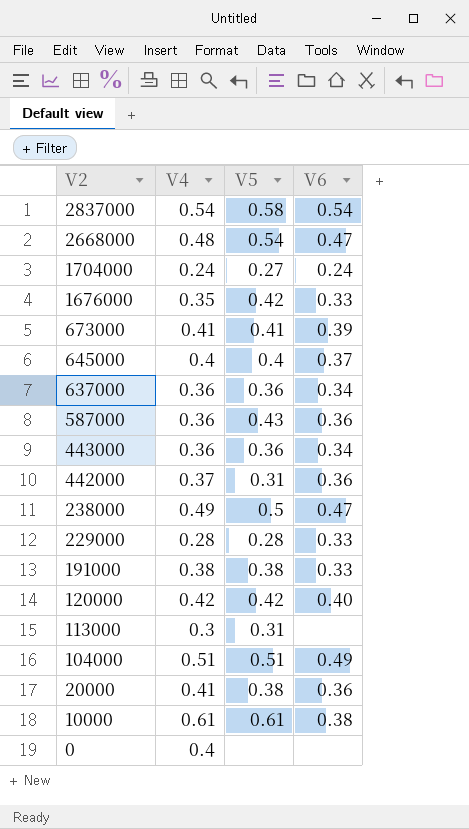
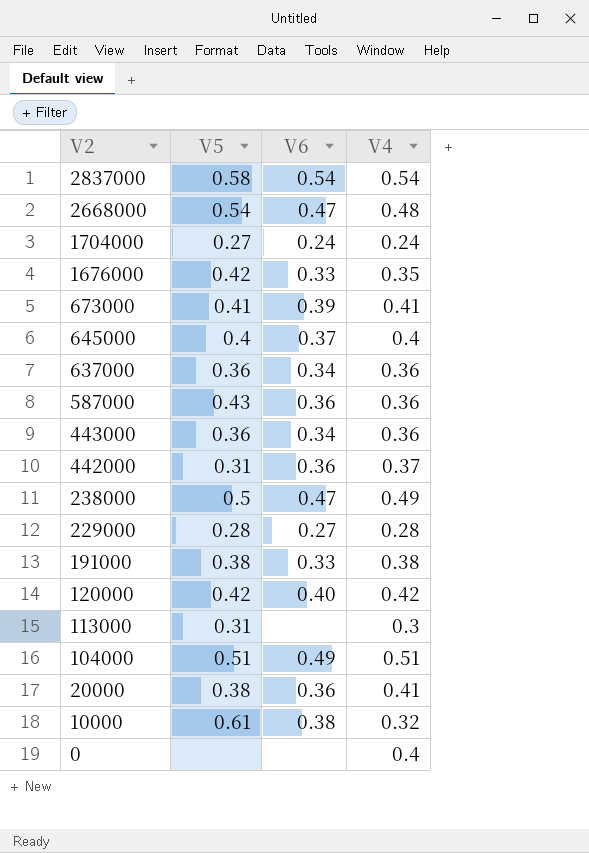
column V4 | position: 2 -> 4
229000 | V6: 0.33 -> 0.27
10000 | V4: 0.61 -> 0.32

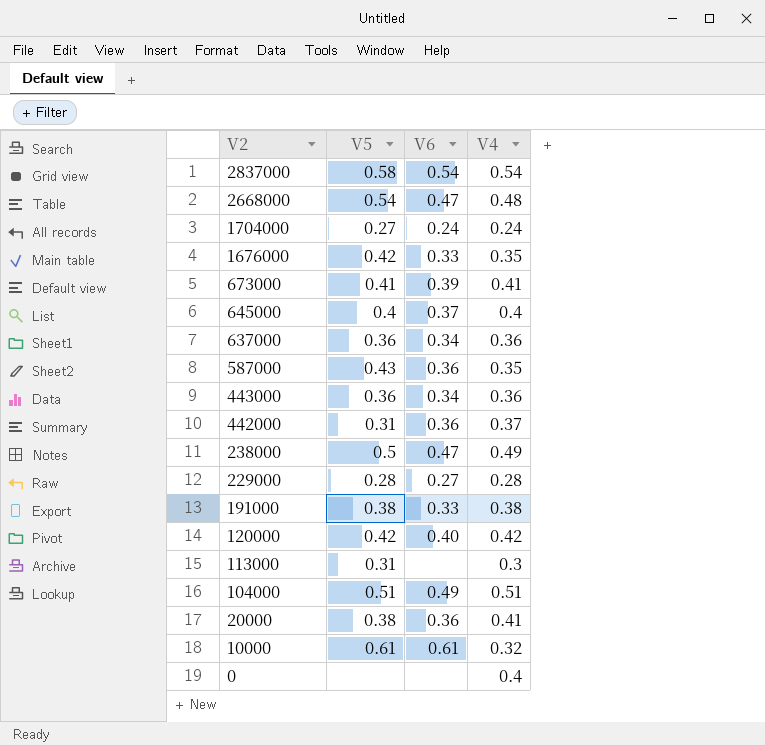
587000 | V4: 0.36 -> 0.35
10000 | V6: 0.38 -> 0.61

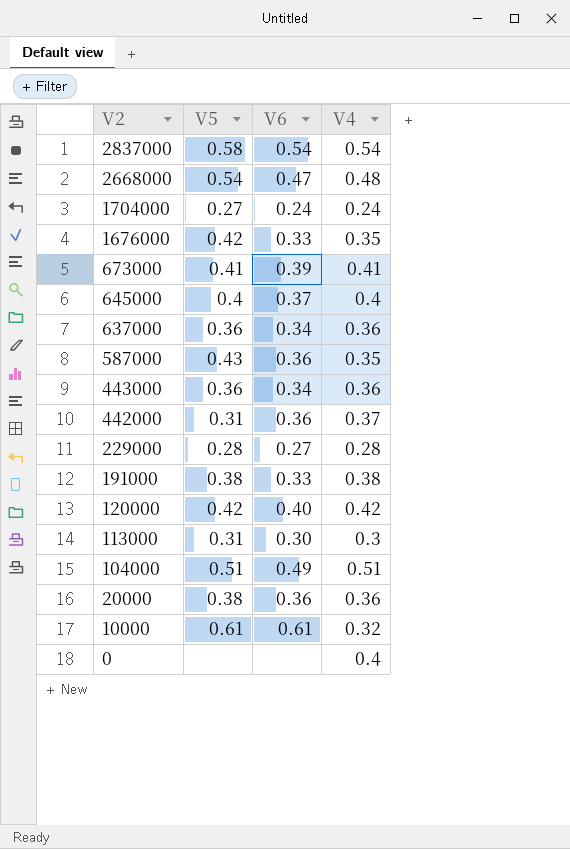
row 238000: 0.5 | 0.47 | 0.49 -> none
113000 | V6: none -> 0.30
20000 | V4: 0.41 -> 0.36

